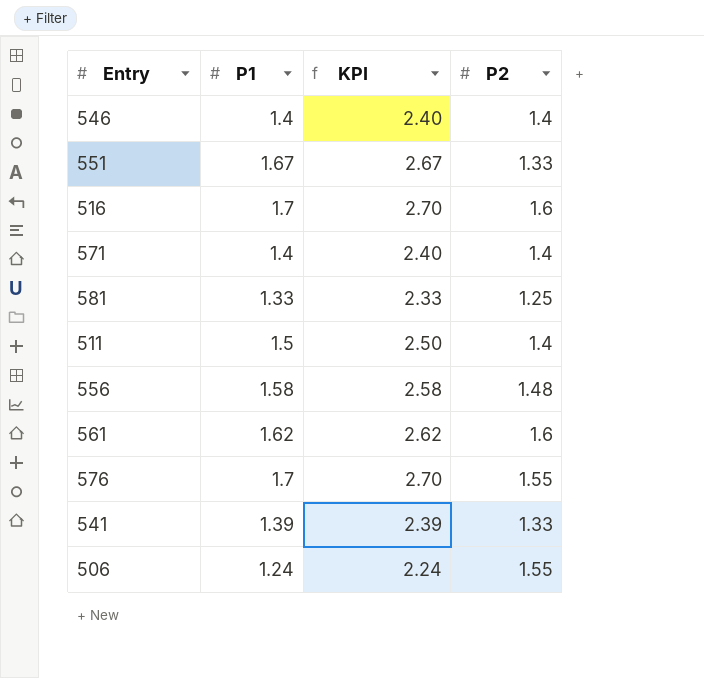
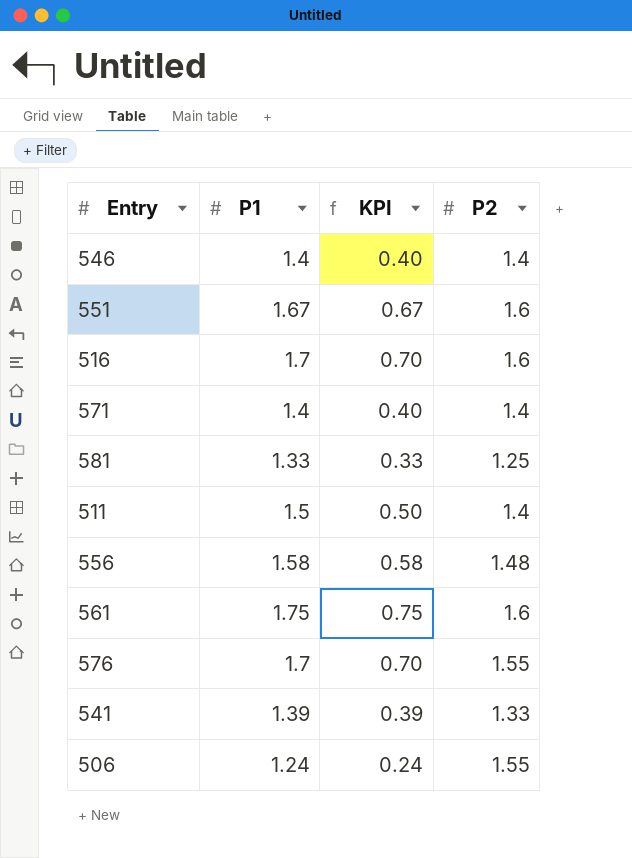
column KPI | formula: [P1] + 1 -> [P1] - 1
551 | P2: 1.33 -> 1.6
561 | P1: 1.62 -> 1.75

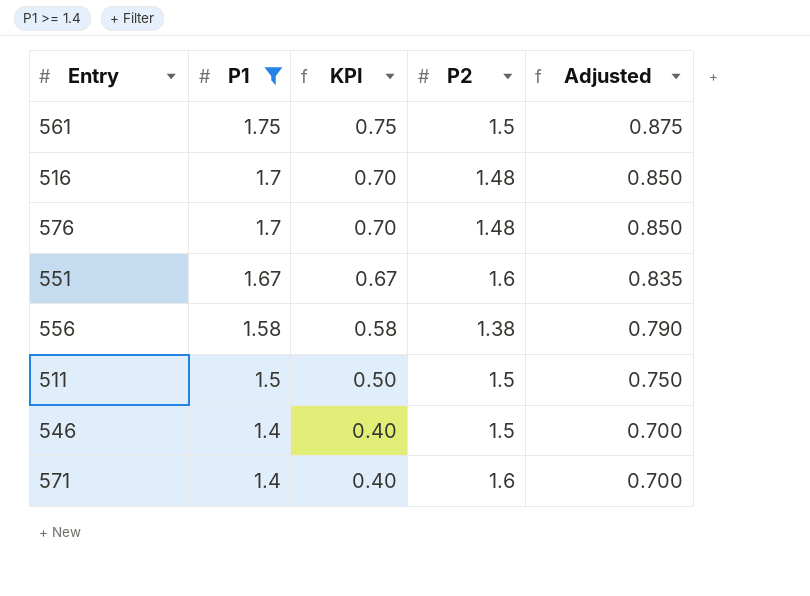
filter: none -> P1 >= 1.4
row order: none -> P1 descending
column Adjusted | formula: none -> [P1] * 0.5
561 | P2: 1.6 -> 1.5
516 | P2: 1.6 -> 1.48
576 | P2: 1.55 -> 1.48
556 | P2: 1.48 -> 1.38
511 | P2: 1.4 -> 1.5
546 | P2: 1.4 -> 1.5
571 | P2: 1.4 -> 1.6

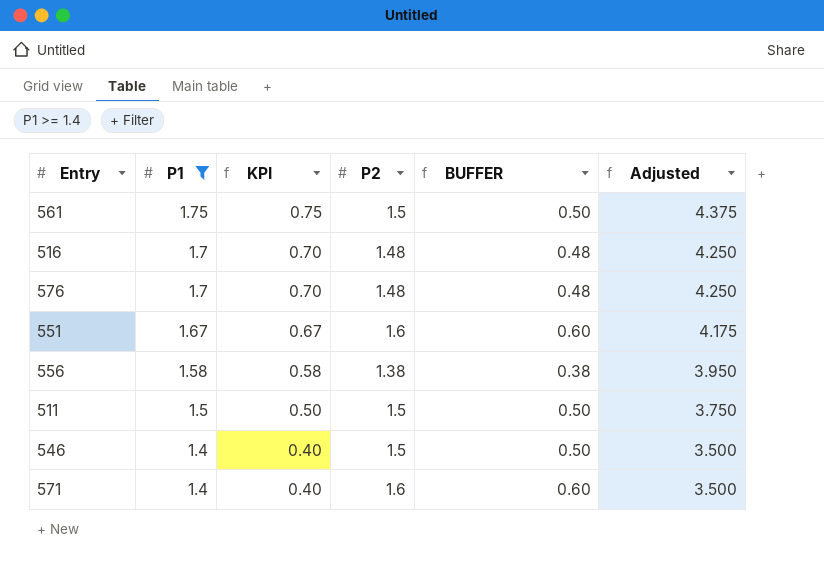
column BUFFER | formula: none -> [P2] - 1
column Adjusted | formula: [P1] * 0.5 -> [P1] * 2.5

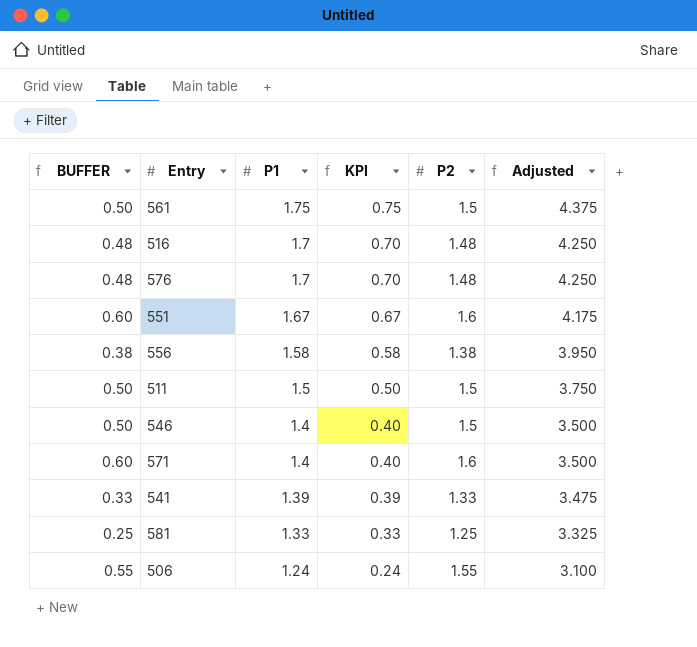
filter: P1 >= 1.4 -> none
column BUFFER | position: 5 -> 1

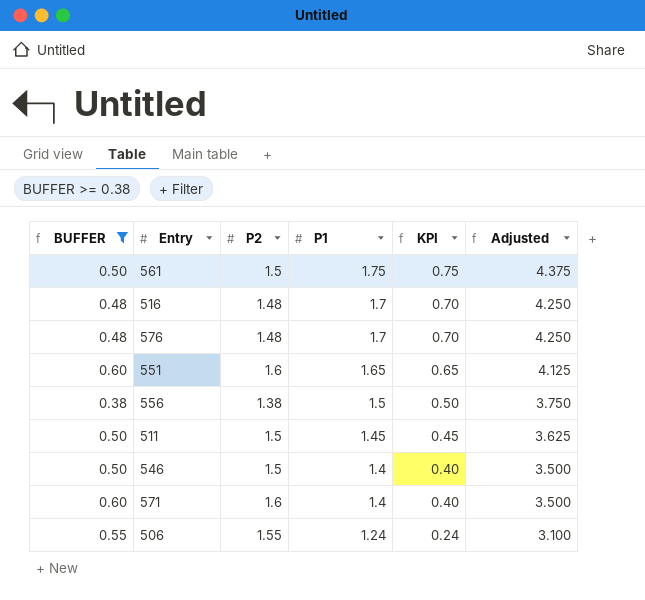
filter: none -> BUFFER >= 0.38
column P2 | position: 5 -> 3
551 | P1: 1.67 -> 1.65
551 | KPI: 0.67 -> 0.65
551 | Adjusted: 4.175 -> 4.125
556 | P1: 1.58 -> 1.5
556 | KPI: 0.58 -> 0.50
556 | Adjusted: 3.950 -> 3.750
511 | P1: 1.5 -> 1.45
511 | KPI: 0.50 -> 0.45
511 | Adjusted: 3.750 -> 3.625

